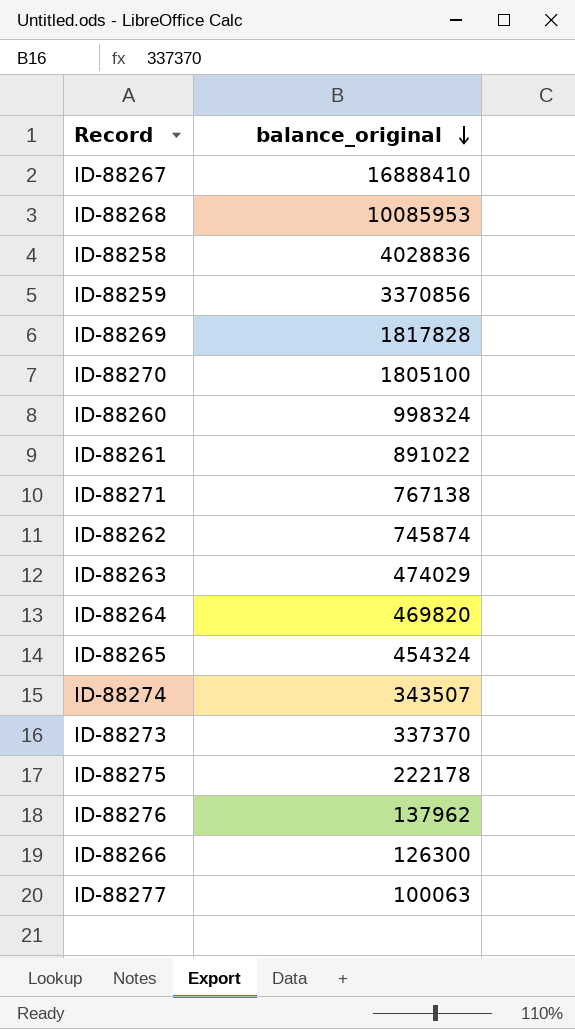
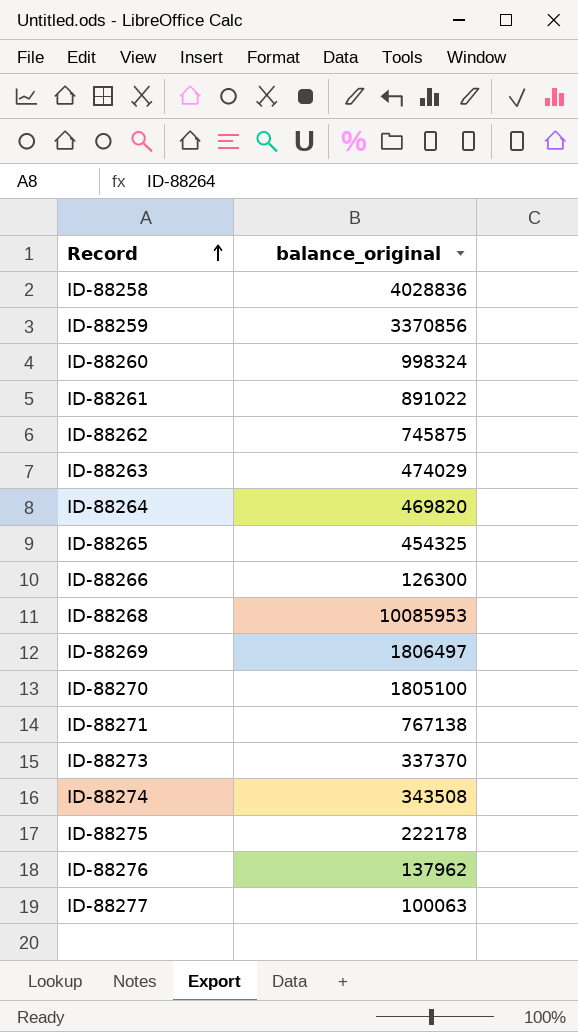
row order: balance_original descending -> Record ascending
row ID-88267: 16888410 -> none
ID-88262 | balance_original: 745874 -> 745875
ID-88265 | balance_original: 454324 -> 454325
ID-88269 | balance_original: 1817828 -> 1806497
ID-88274 | balance_original: 343507 -> 343508

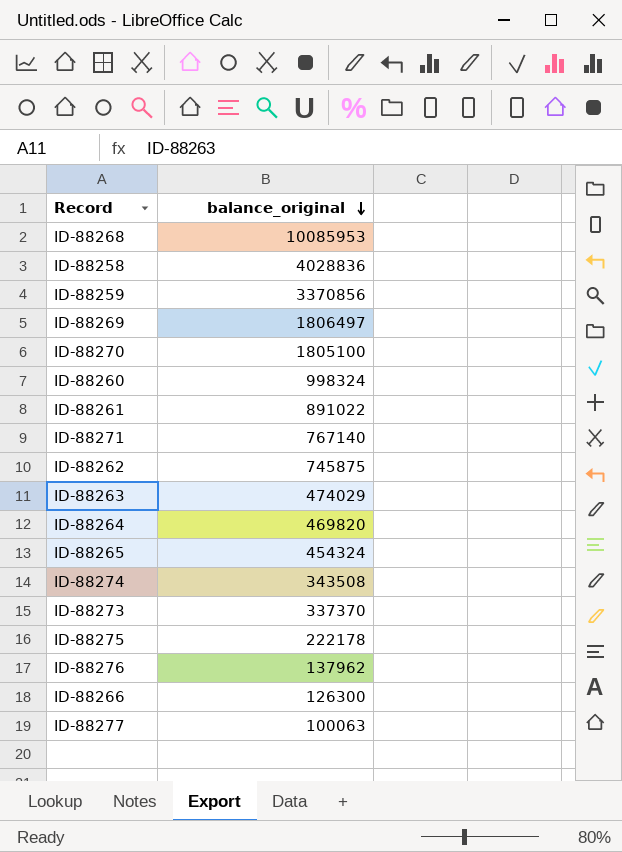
row order: Record ascending -> balance_original descending
ID-88271 | balance_original: 767138 -> 767140
ID-88265 | balance_original: 454325 -> 454324

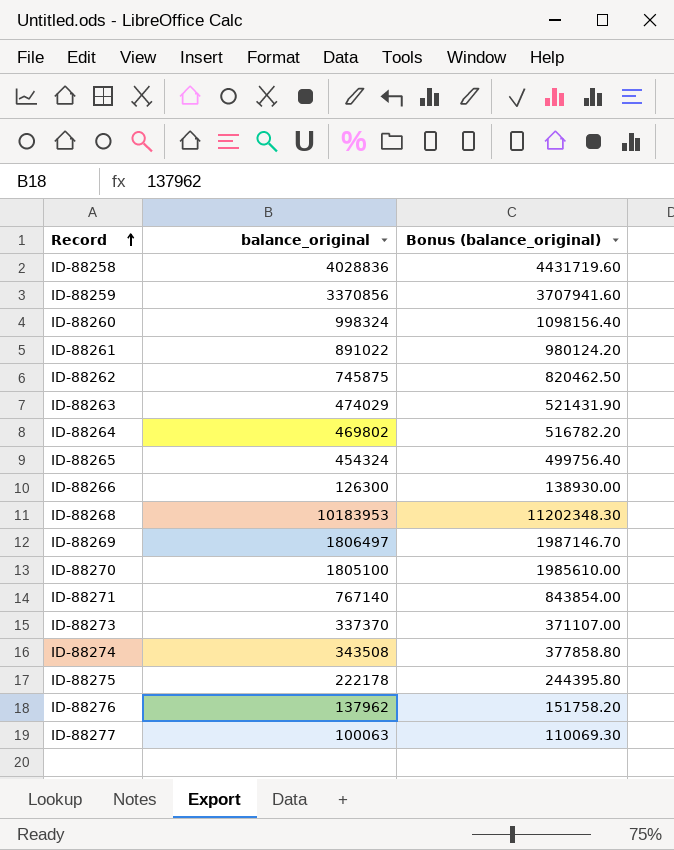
row order: balance_original descending -> Record ascending
column Bonus (balance_original) | formula: none -> [balance_original] * 1.1
ID-88264 | balance_original: 469820 -> 469802
ID-88268 | balance_original: 10085953 -> 10183953

